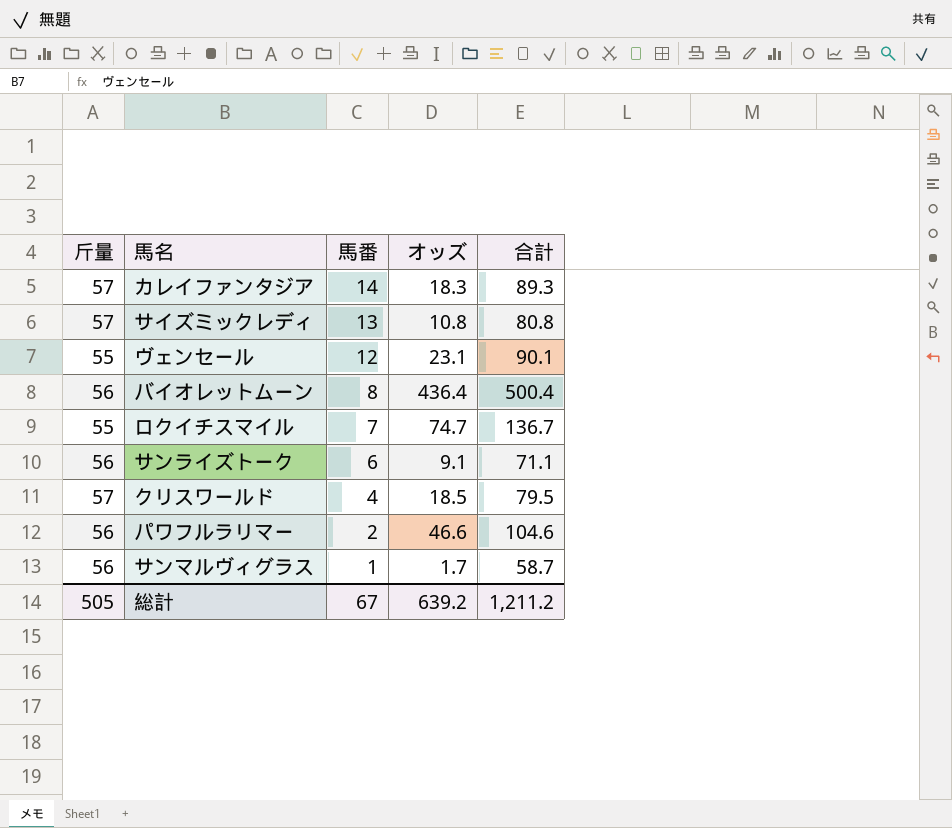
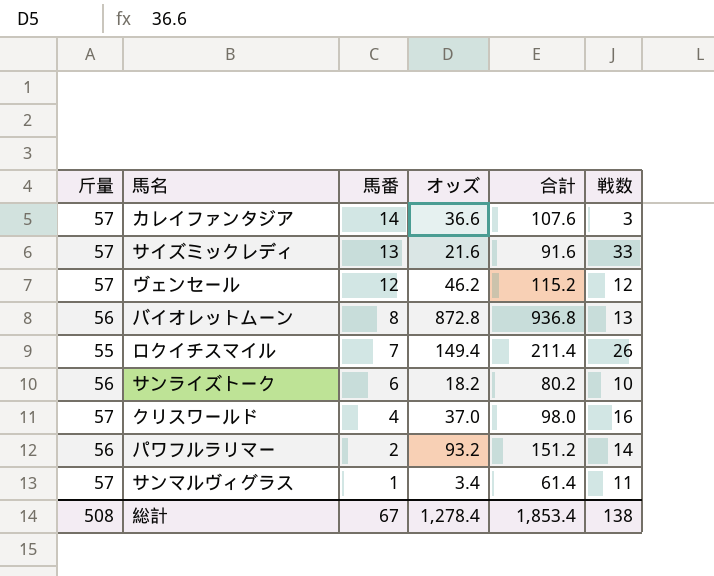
column 戦数 | position: none -> 6
カレイファンタジア | オッズ: 18.3 -> 36.6
カレイファンタジア | 合計: 89.3 -> 107.6
サイズミックレディ | オッズ: 10.8 -> 21.6
サイズミックレディ | 合計: 80.8 -> 91.6
ヴェンセール | 斤量: 55 -> 57
ヴェンセール | オッズ: 23.1 -> 46.2
ヴェンセール | 合計: 90.1 -> 115.2
バイオレットムーン | オッズ: 436.4 -> 872.8
バイオレットムーン | 合計: 500.4 -> 936.8
ロクイチスマイル | オッズ: 74.7 -> 149.4
ロクイチスマイル | 合計: 136.7 -> 211.4
サンライズトーク | オッズ: 9.1 -> 18.2
サンライズトーク | 合計: 71.1 -> 80.2
クリスワールド | オッズ: 18.5 -> 37.0
クリスワールド | 合計: 79.5 -> 98.0
パワフルラリマー | オッズ: 46.6 -> 93.2
パワフルラリマー | 合計: 104.6 -> 151.2
サンマルヴィグラス | 斤量: 56 -> 57
サンマルヴィグラス | オッズ: 1.7 -> 3.4
サンマルヴィグラス | 合計: 58.7 -> 61.4
総計 | 斤量: 505 -> 508
総計 | オッズ: 639.2 -> 1,278.4
総計 | 合計: 1,211.2 -> 1,853.4

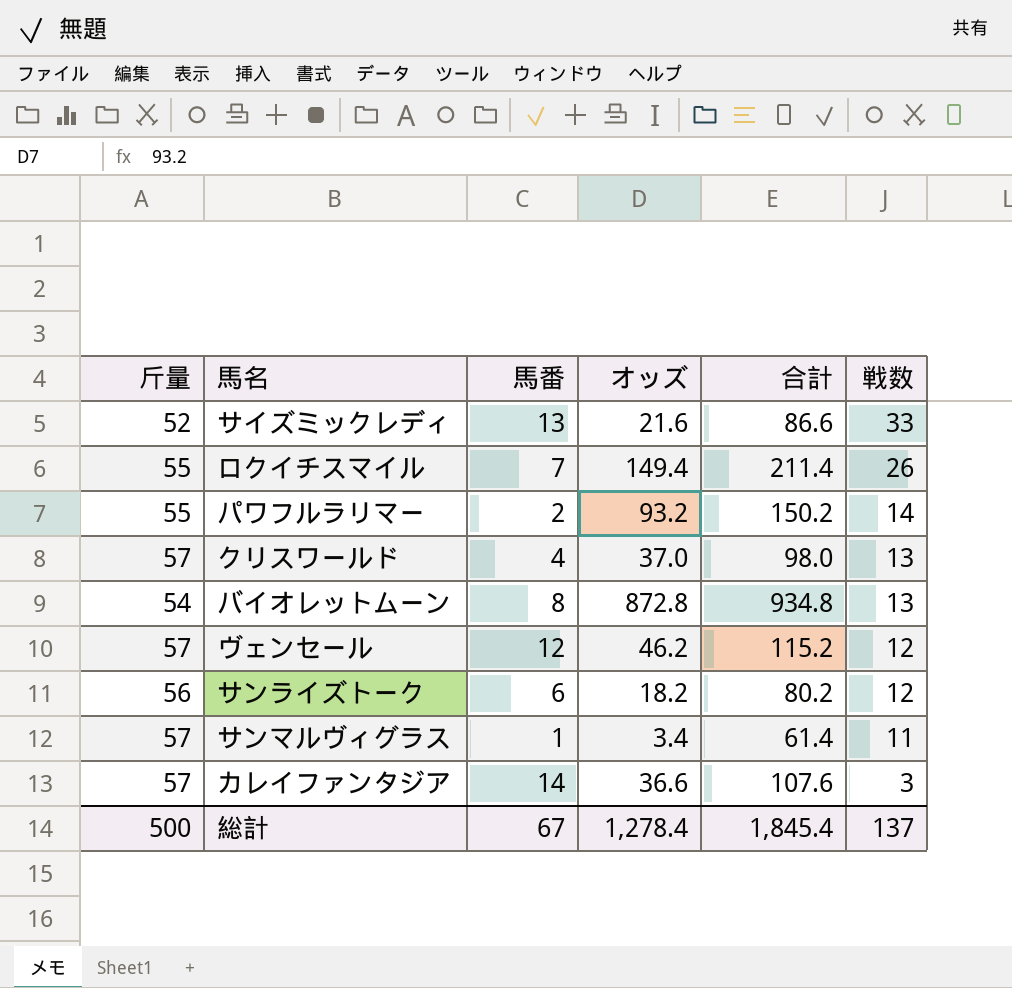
row order: 馬番 descending -> 戦数 descending
サイズミックレディ | 斤量: 57 -> 52
サイズミックレディ | 合計: 91.6 -> 86.6
パワフルラリマー | 斤量: 56 -> 55
パワフルラリマー | 合計: 151.2 -> 150.2
クリスワールド | 戦数: 16 -> 13
バイオレットムーン | 斤量: 56 -> 54
バイオレットムーン | 合計: 936.8 -> 934.8
サンライズトーク | 戦数: 10 -> 12
総計 | 斤量: 508 -> 500
総計 | 合計: 1,853.4 -> 1,845.4
総計 | 戦数: 138 -> 137

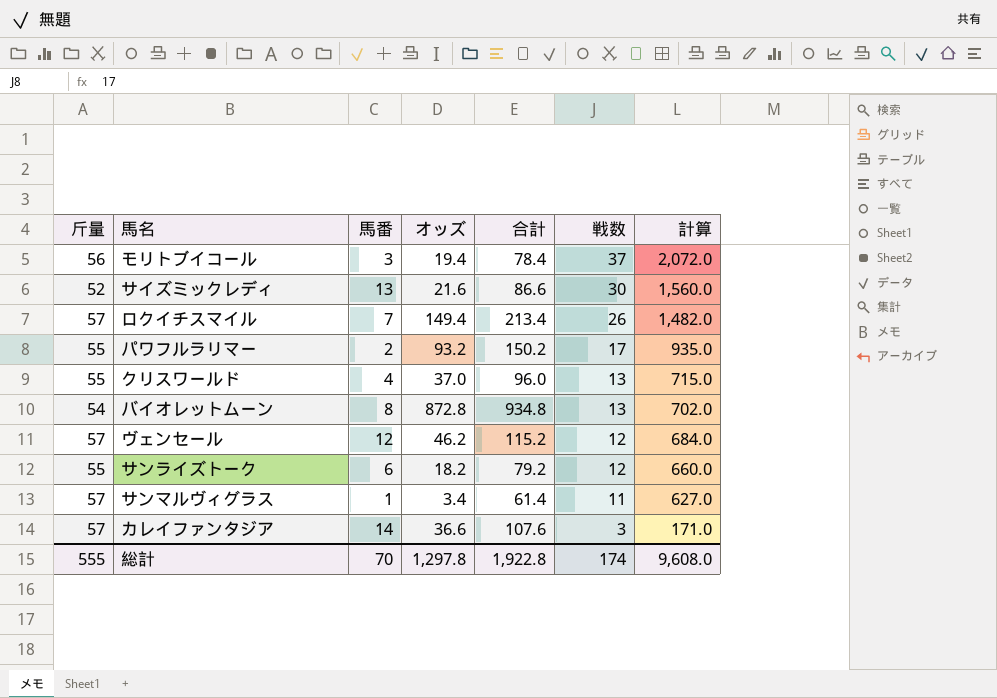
column 計算 | formula: none -> [斤量] * [戦数]
row モリトブイコール: none -> 56 | 3 | 19.4 | 78.4 | 37 | 2,072.0
サイズミックレディ | 戦数: 33 -> 30
ロクイチスマイル | 斤量: 55 -> 57
ロクイチスマイル | 合計: 211.4 -> 213.4
パワフルラリマー | 戦数: 14 -> 17
クリスワールド | 斤量: 57 -> 55
クリスワールド | 合計: 98.0 -> 96.0
サンライズトーク | 斤量: 56 -> 55
サンライズトーク | 合計: 80.2 -> 79.2
総計 | 斤量: 500 -> 555
総計 | 馬番: 67 -> 70
総計 | オッズ: 1,278.4 -> 1,297.8
総計 | 合計: 1,845.4 -> 1,922.8
総計 | 戦数: 137 -> 174

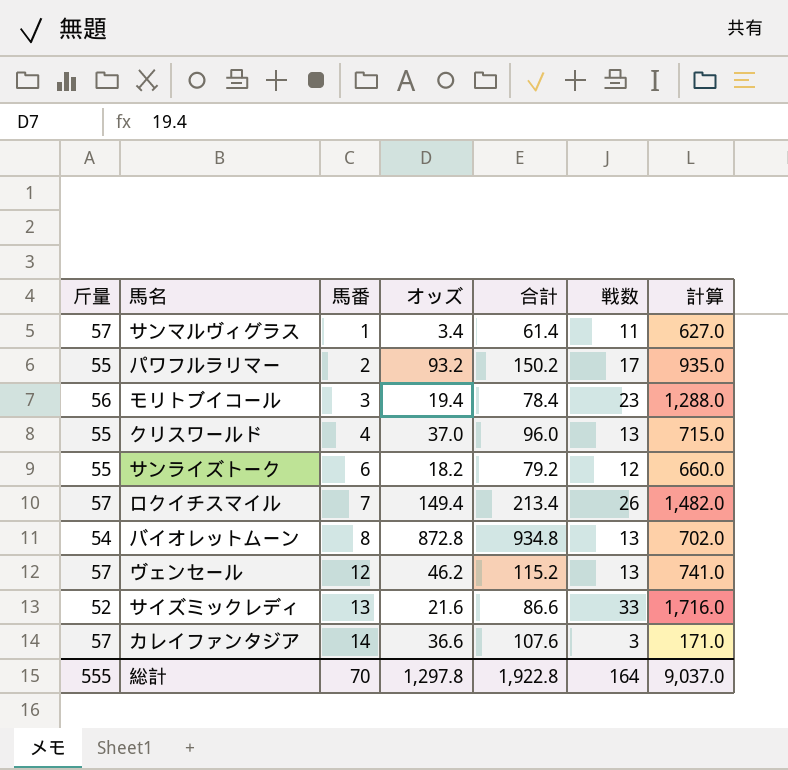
row order: 戦数 descending -> 馬番 ascending
モリトブイコール | 戦数: 37 -> 23
モリトブイコール | 計算: 2,072.0 -> 1,288.0
ヴェンセール | 戦数: 12 -> 13
ヴェンセール | 計算: 684.0 -> 741.0
サイズミックレディ | 戦数: 30 -> 33
サイズミックレディ | 計算: 1,560.0 -> 1,716.0
総計 | 戦数: 174 -> 164
総計 | 計算: 9,608.0 -> 9,037.0

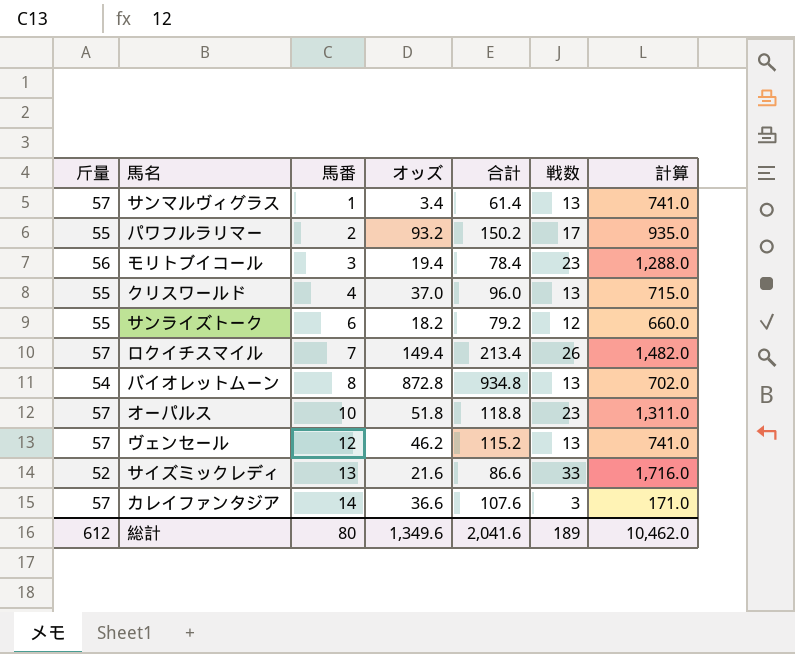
サンマルヴィグラス | 戦数: 11 -> 13
サンマルヴィグラス | 計算: 627.0 -> 741.0
row オーパルス: none -> 57 | 10 | 51.8 | 118.8 | 23 | 1,311.0
総計 | 斤量: 555 -> 612
総計 | 馬番: 70 -> 80
総計 | オッズ: 1,297.8 -> 1,349.6
総計 | 合計: 1,922.8 -> 2,041.6
総計 | 戦数: 164 -> 189
総計 | 計算: 9,037.0 -> 10,462.0

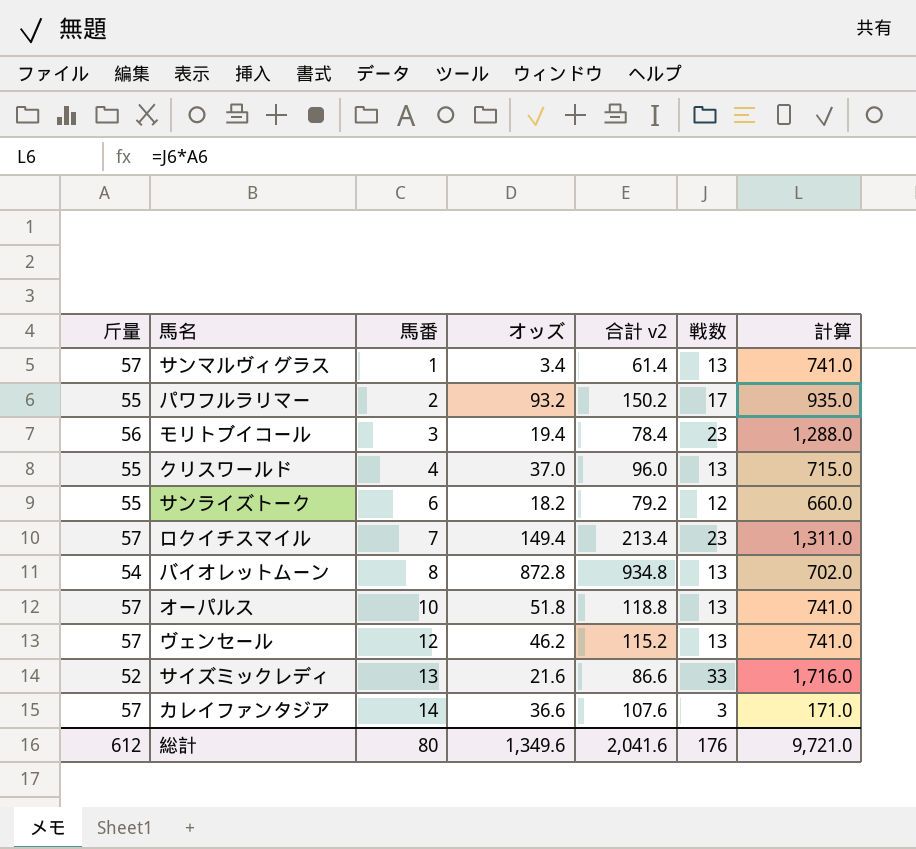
column name: 合計 -> 合計 v2
ロクイチスマイル | 戦数: 26 -> 23
ロクイチスマイル | 計算: 1,482.0 -> 1,311.0
オーパルス | 戦数: 23 -> 13
オーパルス | 計算: 1,311.0 -> 741.0
総計 | 戦数: 189 -> 176
総計 | 計算: 10,462.0 -> 9,721.0

